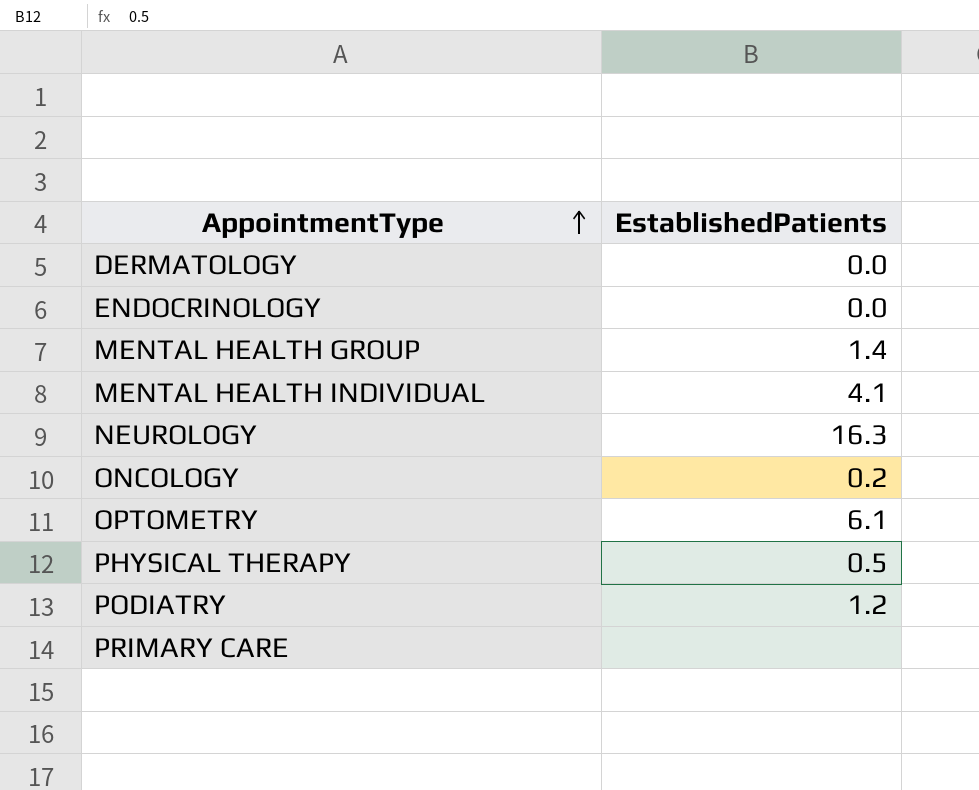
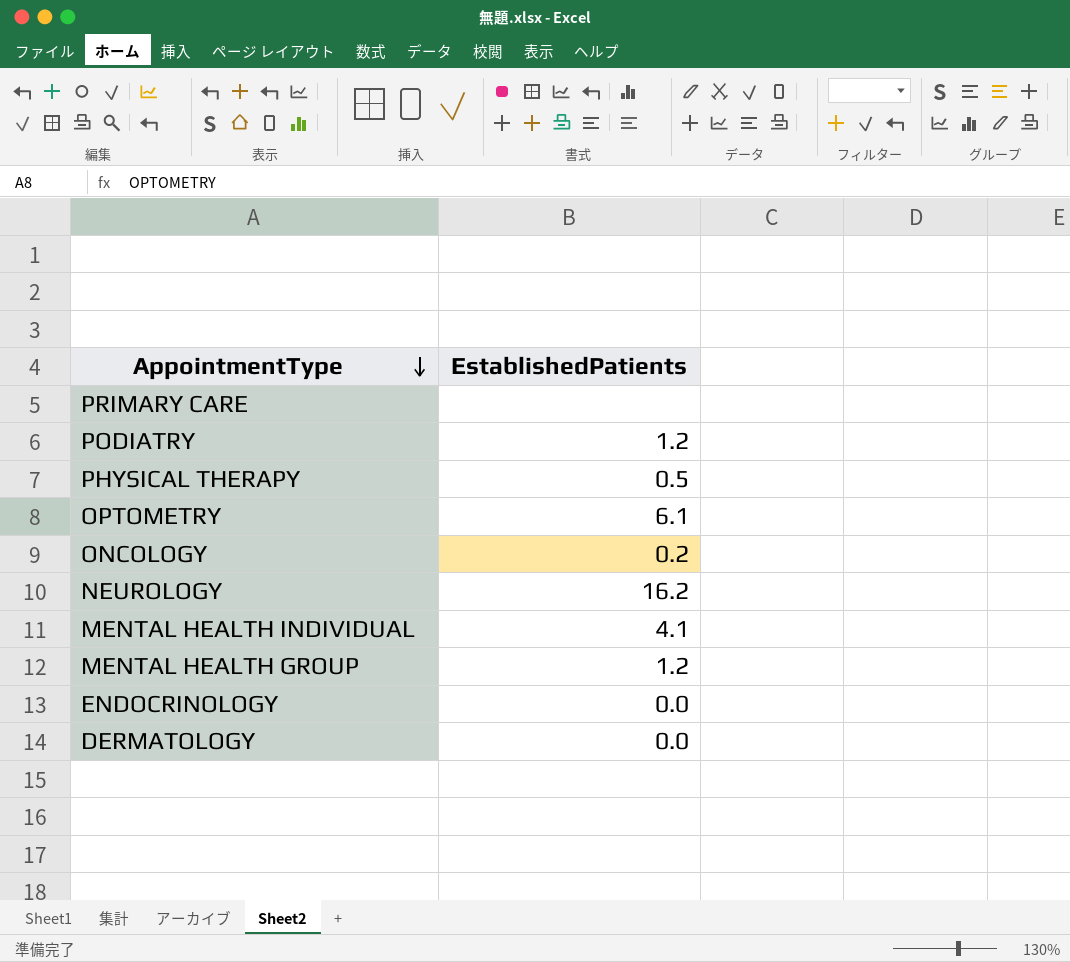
row order: AppointmentType ascending -> AppointmentType descending
NEUROLOGY | EstablishedPatients: 16.3 -> 16.2
MENTAL HEALTH GROUP | EstablishedPatients: 1.4 -> 1.2

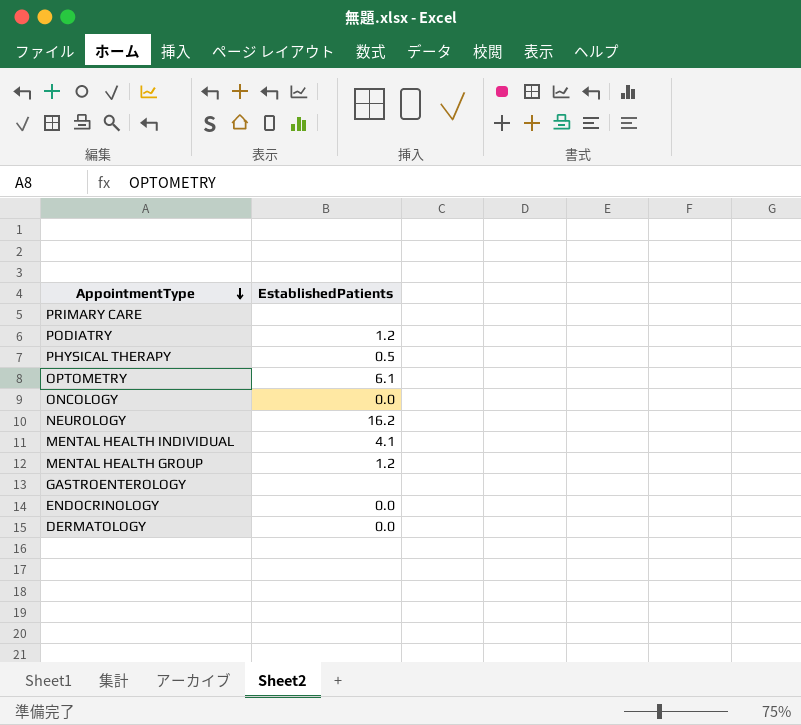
ONCOLOGY | EstablishedPatients: 0.2 -> 0.0
row GASTROENTEROLOGY: none -> none

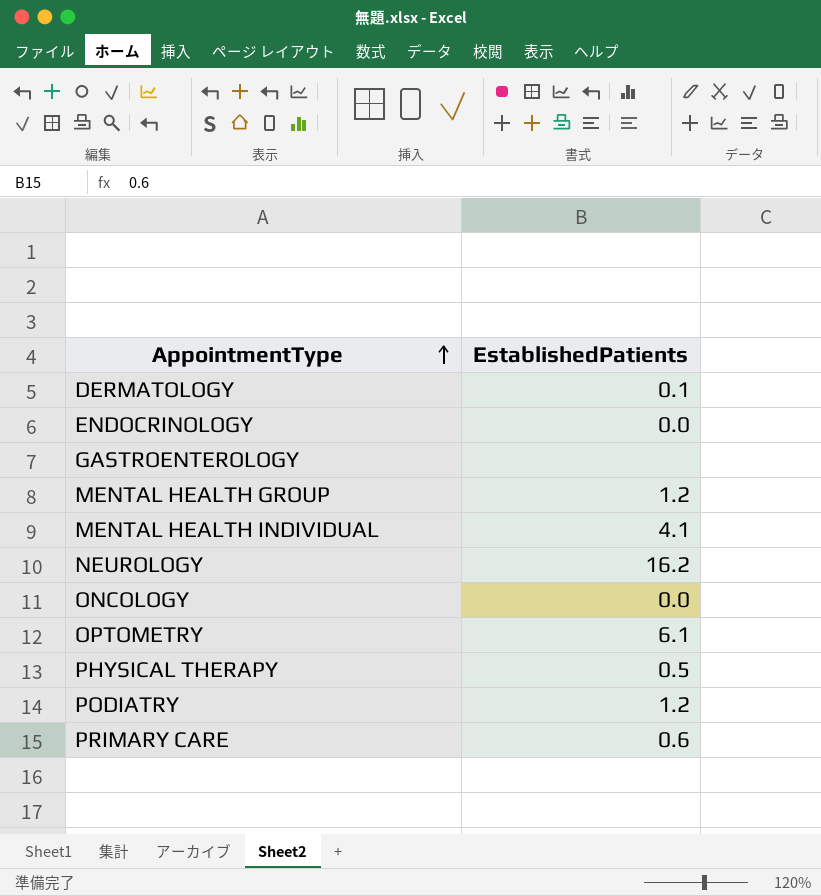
row order: AppointmentType descending -> AppointmentType ascending
DERMATOLOGY | EstablishedPatients: 0.0 -> 0.1
PRIMARY CARE | EstablishedPatients: none -> 0.6

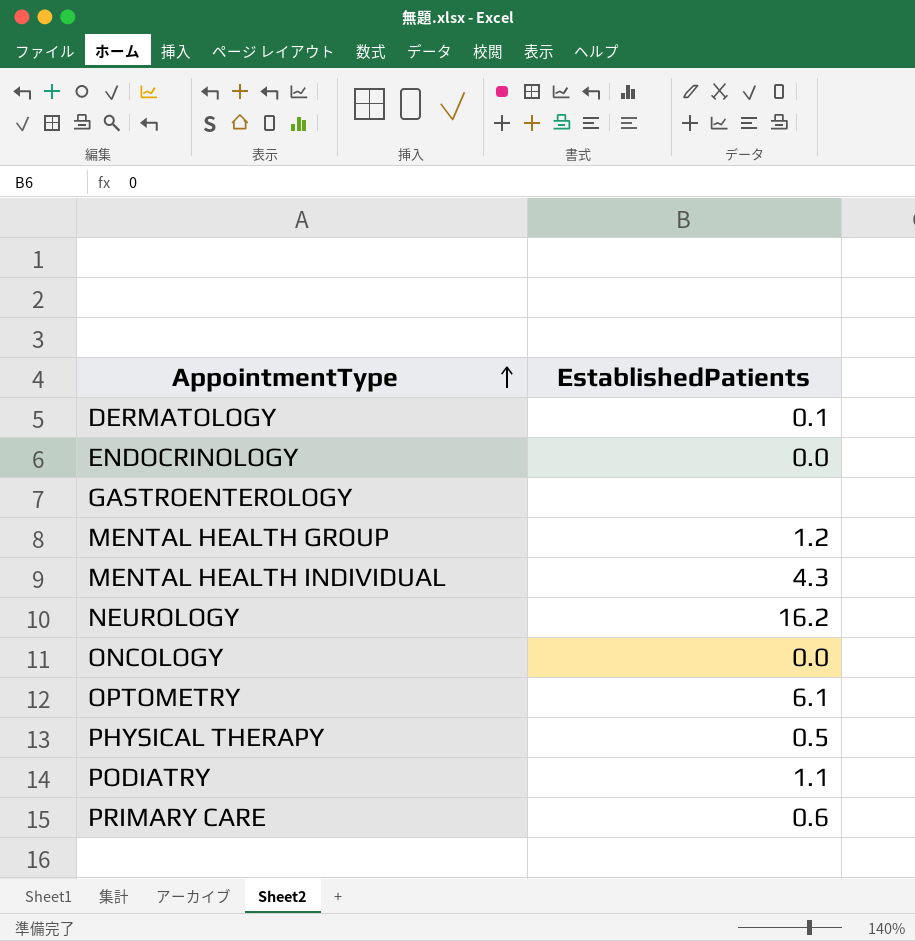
MENTAL HEALTH INDIVIDUAL | EstablishedPatients: 4.1 -> 4.3
PODIATRY | EstablishedPatients: 1.2 -> 1.1

